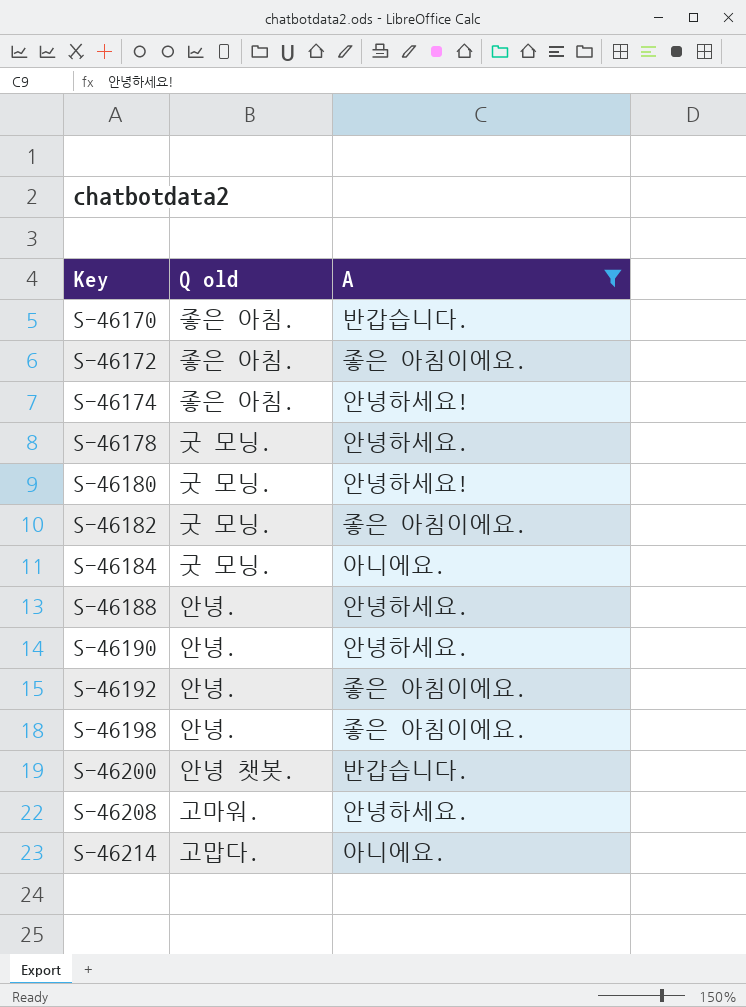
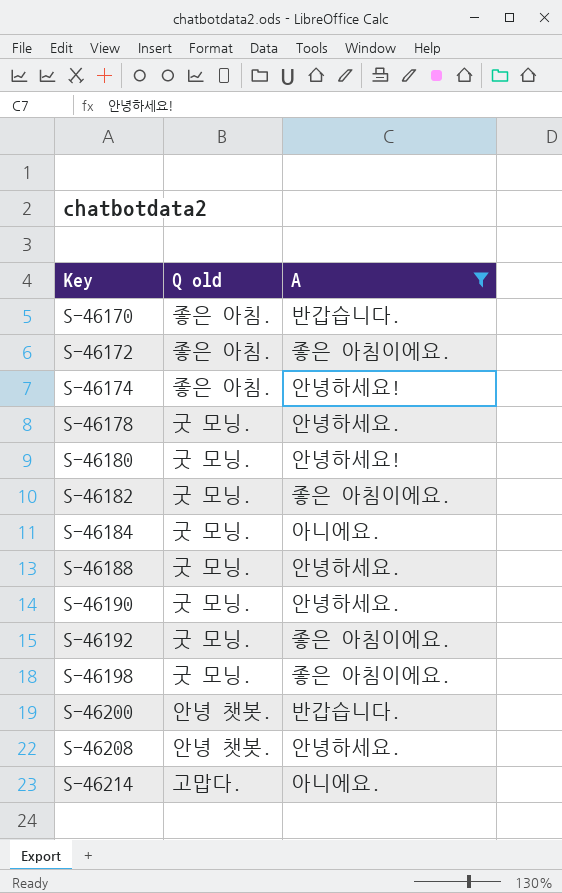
S-46188 | Q old: 안녕. -> 굿 모닝.
S-46190 | Q old: 안녕. -> 굿 모닝.
S-46192 | Q old: 안녕. -> 굿 모닝.
S-46198 | Q old: 안녕. -> 굿 모닝.
S-46208 | Q old: 고마워. -> 안녕 챗봇.

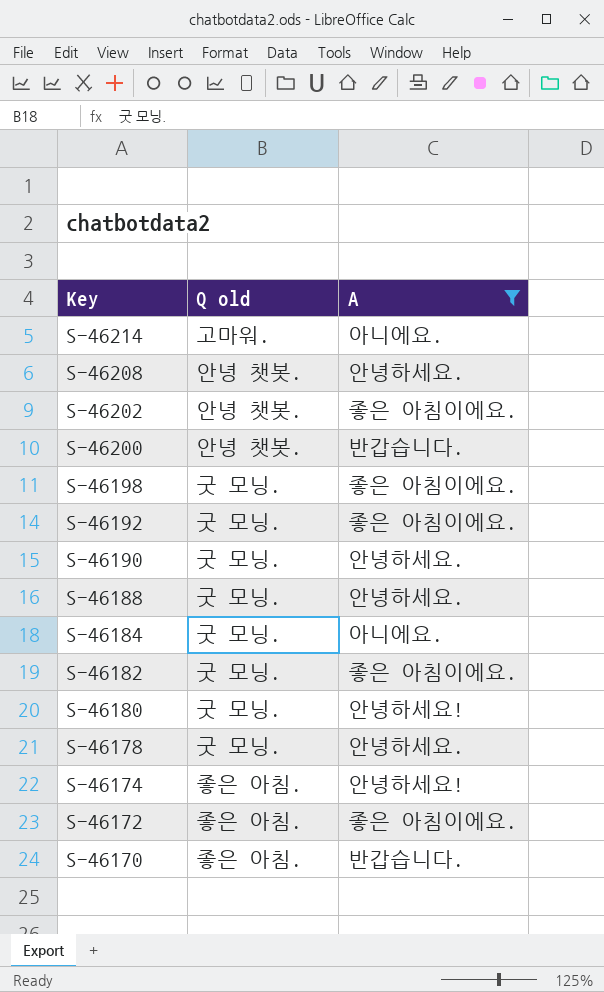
row order: Key ascending -> Key descending
S-46214 | Q old: 고맙다. -> 고마워.
row S-46202: none -> 안녕 챗봇. | 좋은 아침이에요.

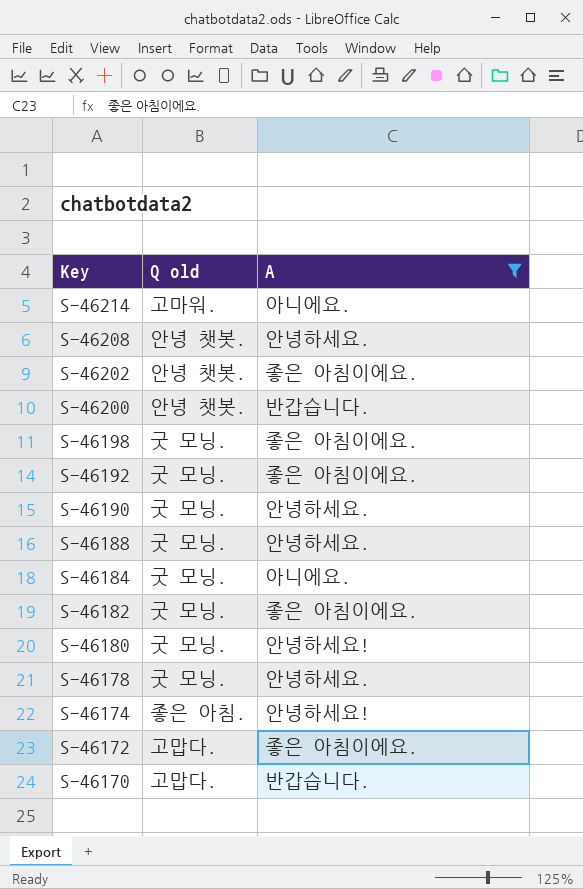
S-46172 | Q old: 좋은 아침. -> 고맙다.
S-46170 | Q old: 좋은 아침. -> 고맙다.

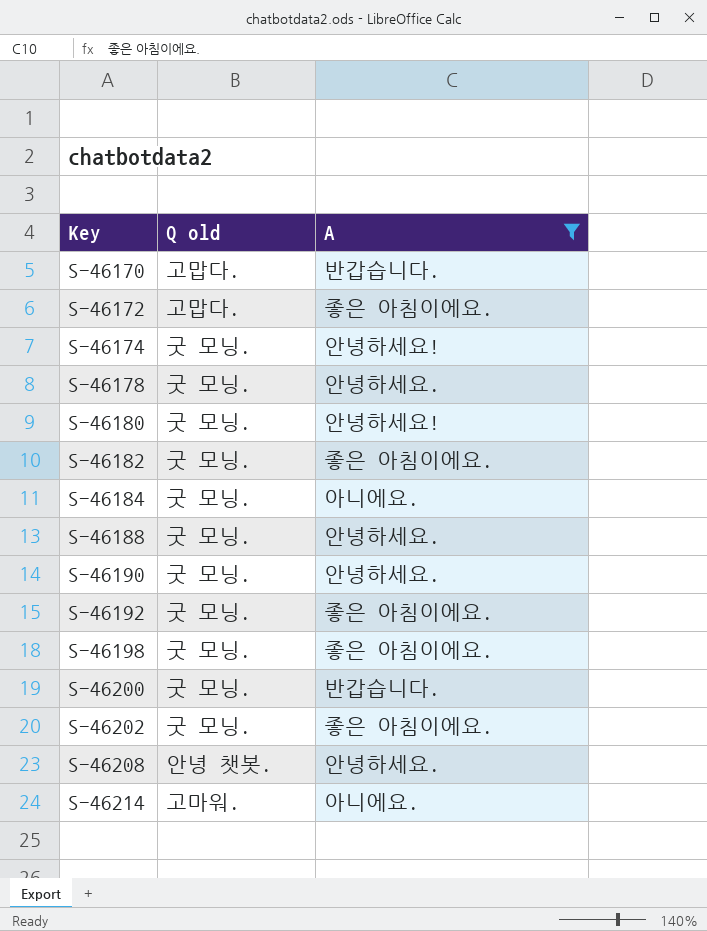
row order: Key descending -> Key ascending
S-46174 | Q old: 좋은 아침. -> 굿 모닝.
S-46200 | Q old: 안녕 챗봇. -> 굿 모닝.
S-46202 | Q old: 안녕 챗봇. -> 굿 모닝.

